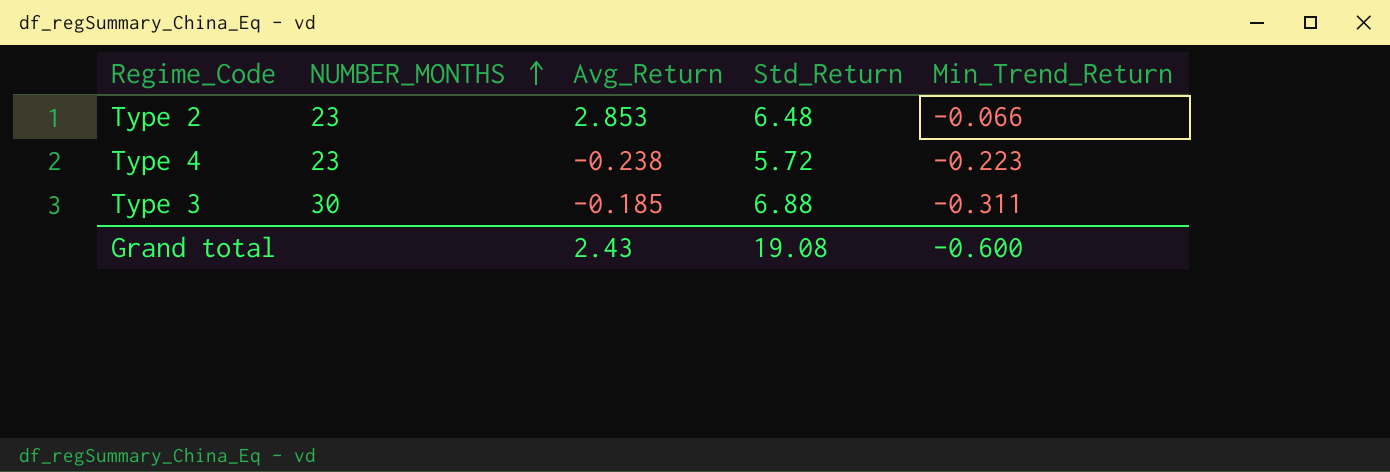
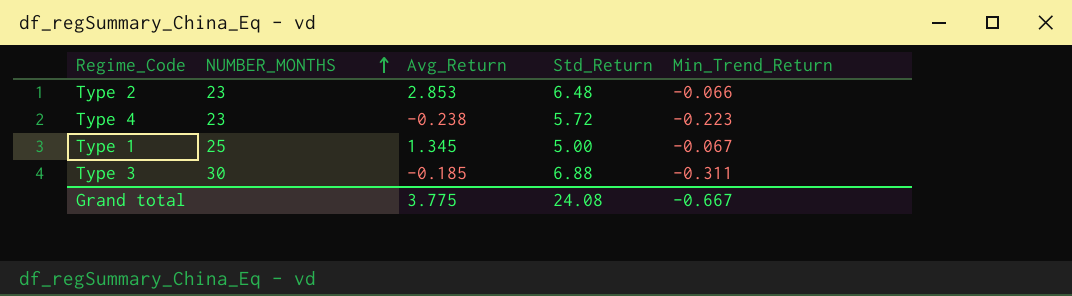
row Type 1: none -> 25 | 1.345 | 5.00 | -0.067
Grand total | Avg_Return: 2.43 -> 3.775
Grand total | Std_Return: 19.08 -> 24.08
Grand total | Min_Trend_Return: -0.600 -> -0.667

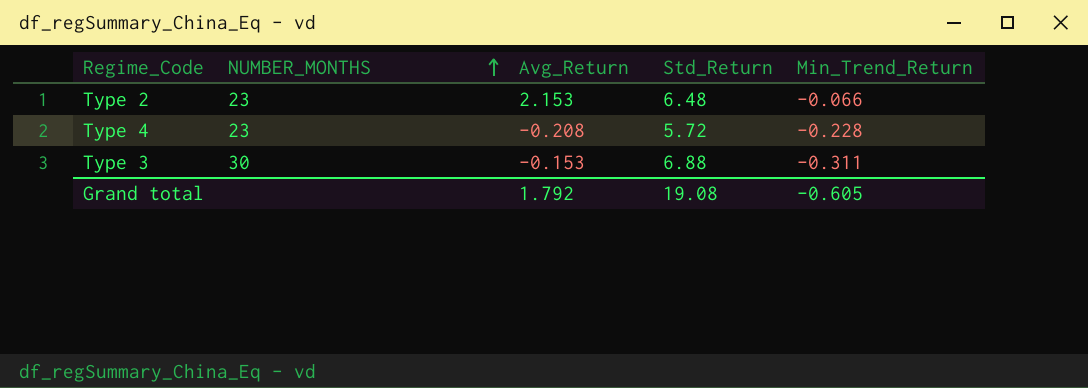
row Type 1: 25 | 1.345 | 5.00 | -0.067 -> none
Type 2 | Avg_Return: 2.853 -> 2.153
Type 4 | Avg_Return: -0.238 -> -0.208
Type 4 | Min_Trend_Return: -0.223 -> -0.228
Type 3 | Avg_Return: -0.185 -> -0.153
Grand total | Avg_Return: 3.775 -> 1.792
Grand total | Std_Return: 24.08 -> 19.08
Grand total | Min_Trend_Return: -0.667 -> -0.605

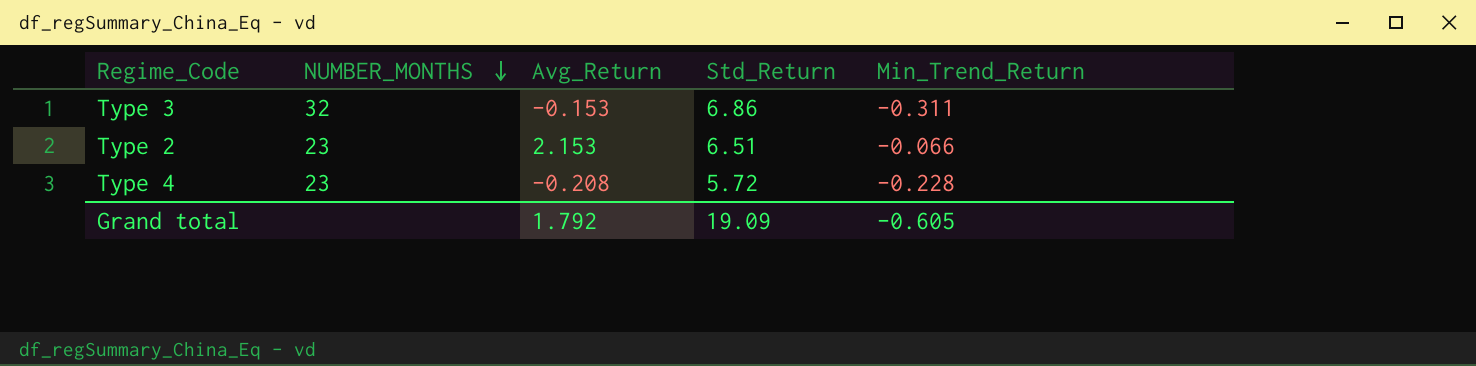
row order: NUMBER_MONTHS ascending -> NUMBER_MONTHS descending
Type 3 | NUMBER_MONTHS: 30 -> 32
Type 3 | Std_Return: 6.88 -> 6.86
Type 2 | Std_Return: 6.48 -> 6.51
Grand total | Std_Return: 19.08 -> 19.09

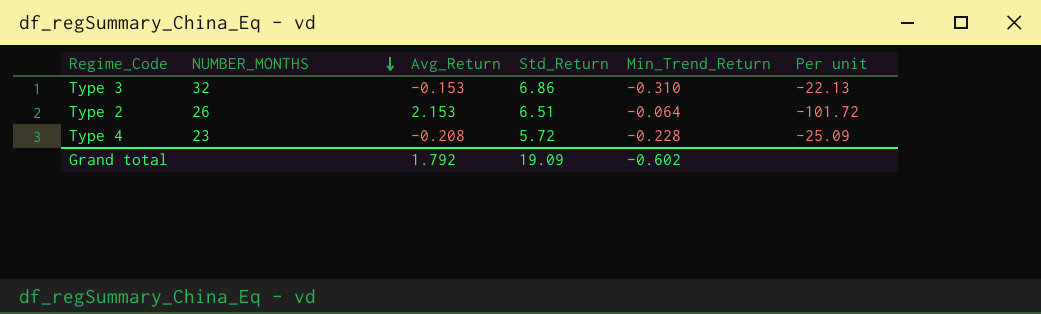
column Per unit | formula: none -> [Std_Return] / [Min_Trend_Return]
Type 3 | Min_Trend_Return: -0.311 -> -0.310
Type 2 | NUMBER_MONTHS: 23 -> 26
Type 2 | Min_Trend_Return: -0.066 -> -0.064
Grand total | Min_Trend_Return: -0.605 -> -0.602

